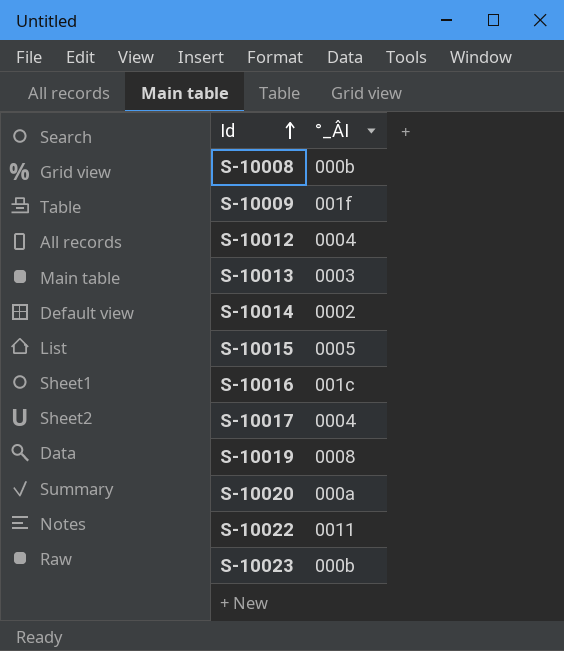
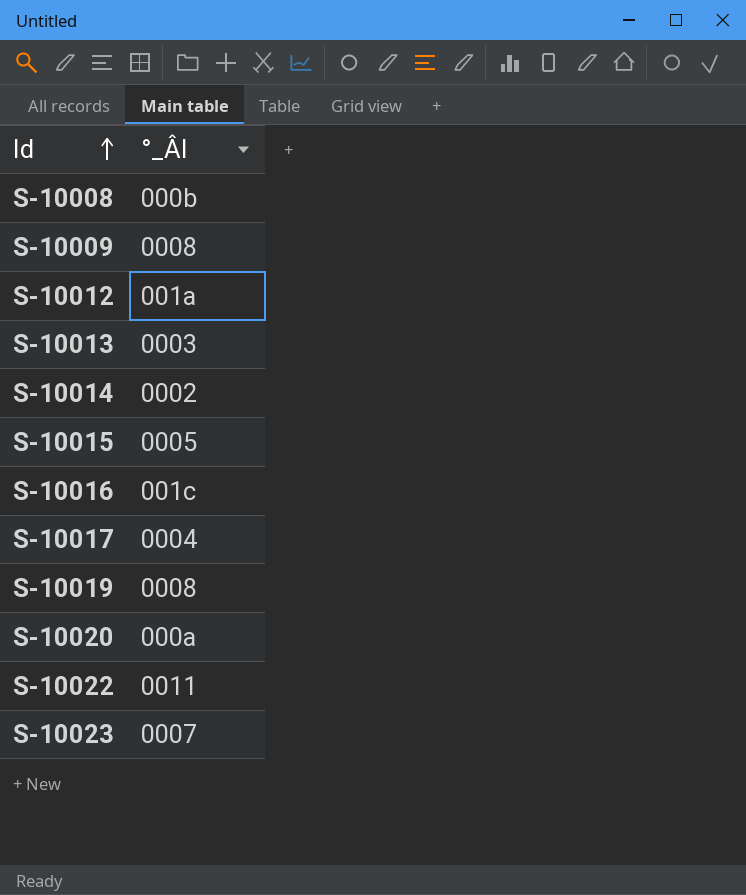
S-10009 | °_ÂI: 001f -> 0008
S-10012 | °_ÂI: 0004 -> 001a
S-10023 | °_ÂI: 000b -> 0007

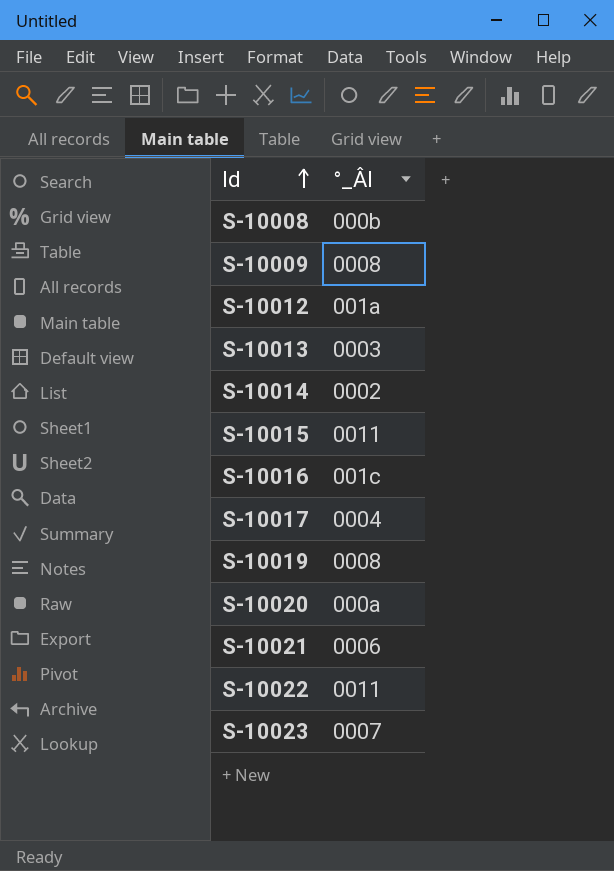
S-10015 | °_ÂI: 0005 -> 0011
row S-10021: none -> 0006

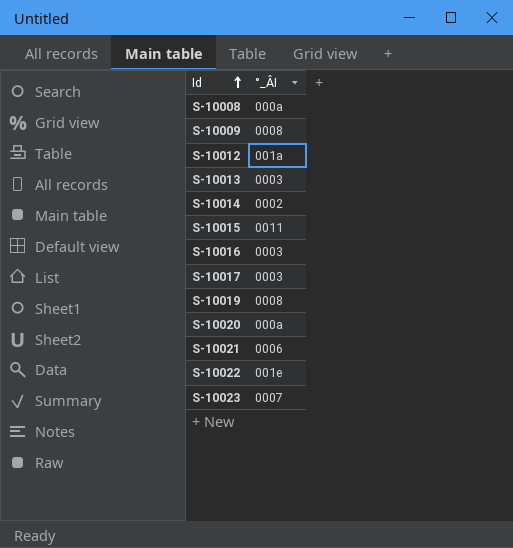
S-10008 | °_ÂI: 000b -> 000a
S-10016 | °_ÂI: 001c -> 0003
S-10017 | °_ÂI: 0004 -> 0003
S-10022 | °_ÂI: 0011 -> 001e

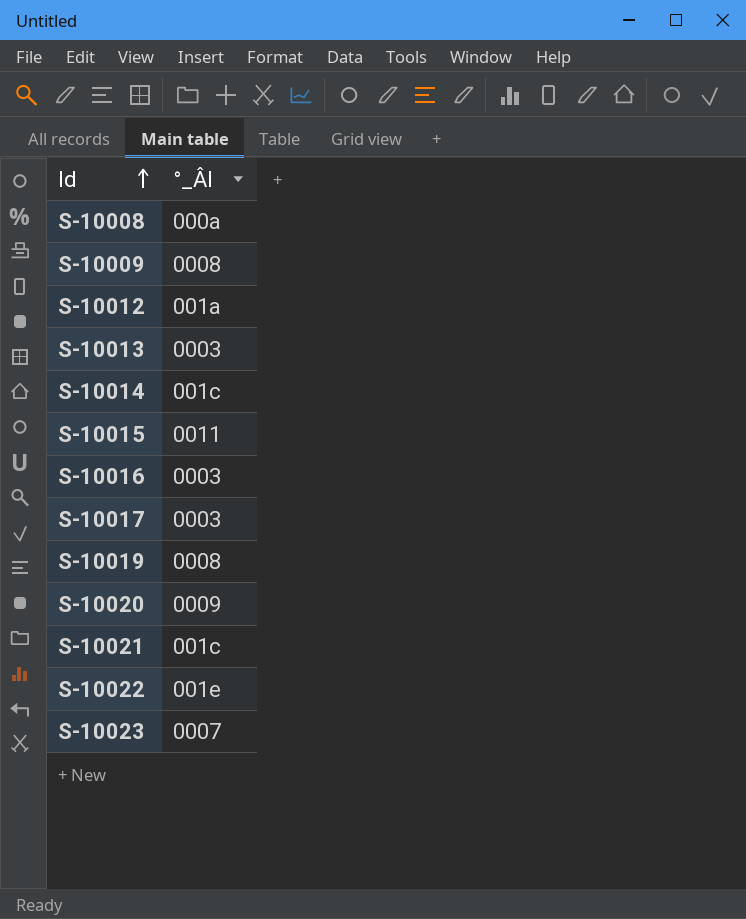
S-10014 | °_ÂI: 0002 -> 001c
S-10020 | °_ÂI: 000a -> 0009
S-10021 | °_ÂI: 0006 -> 001c

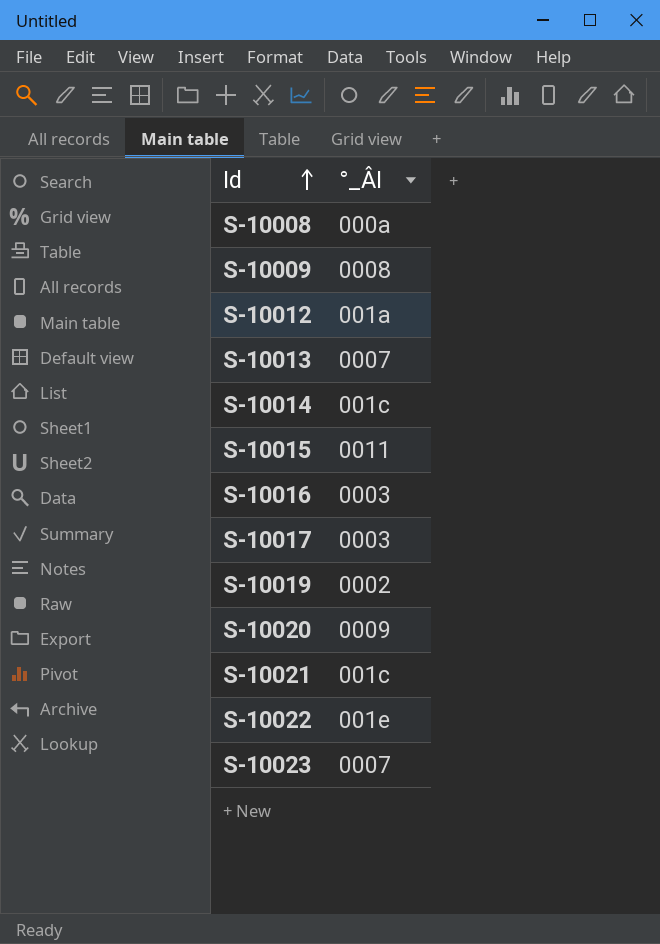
S-10013 | °_ÂI: 0003 -> 0007
S-10019 | °_ÂI: 0008 -> 0002

